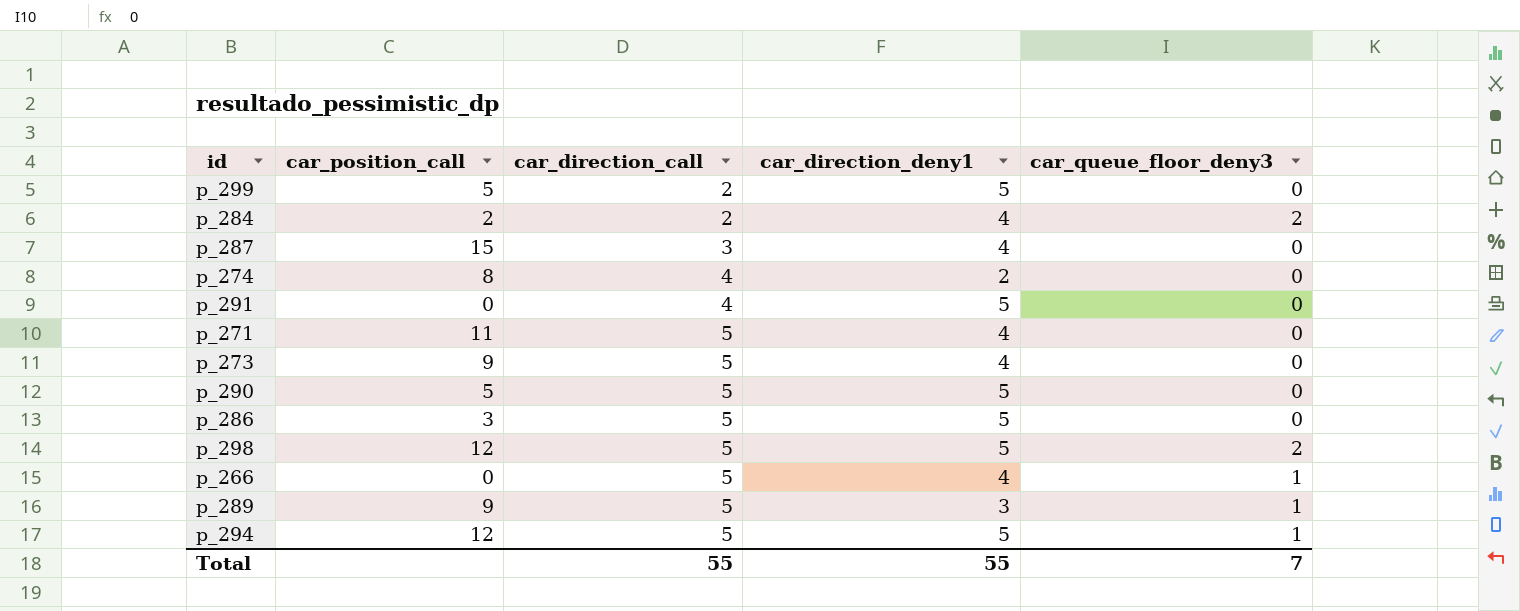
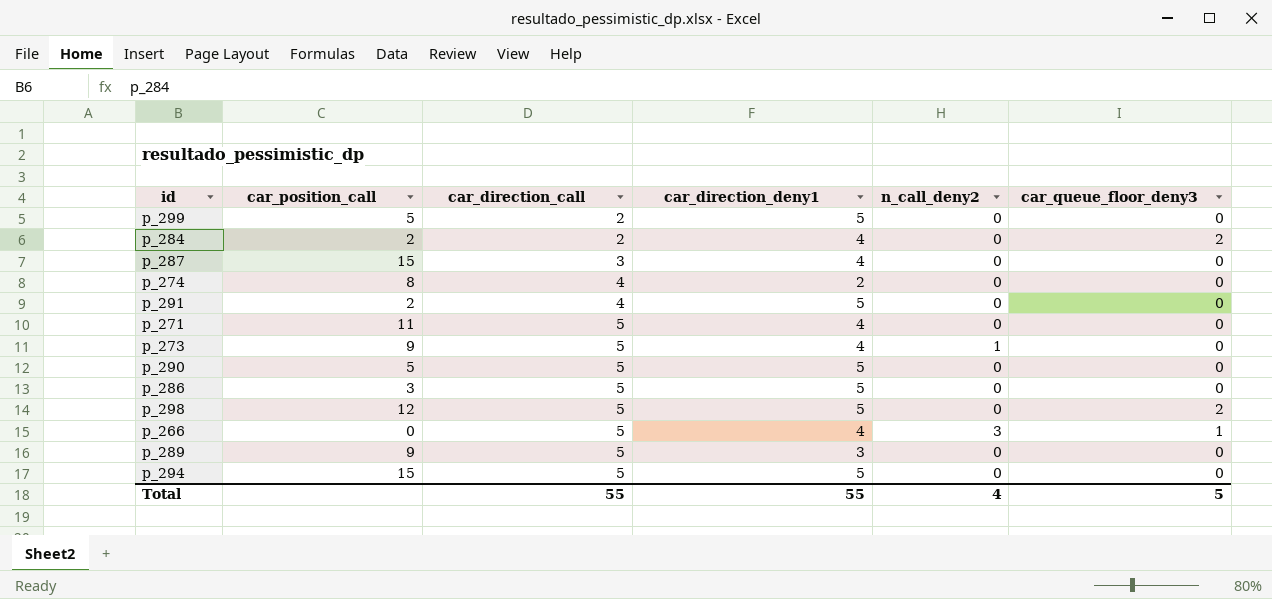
column n_call_deny2 | position: none -> 5
p_291 | car_position_call: 0 -> 2
p_289 | car_queue_floor_deny3: 1 -> 0
p_294 | car_position_call: 12 -> 15
p_294 | car_queue_floor_deny3: 1 -> 0
Total | car_queue_floor_deny3: 7 -> 5

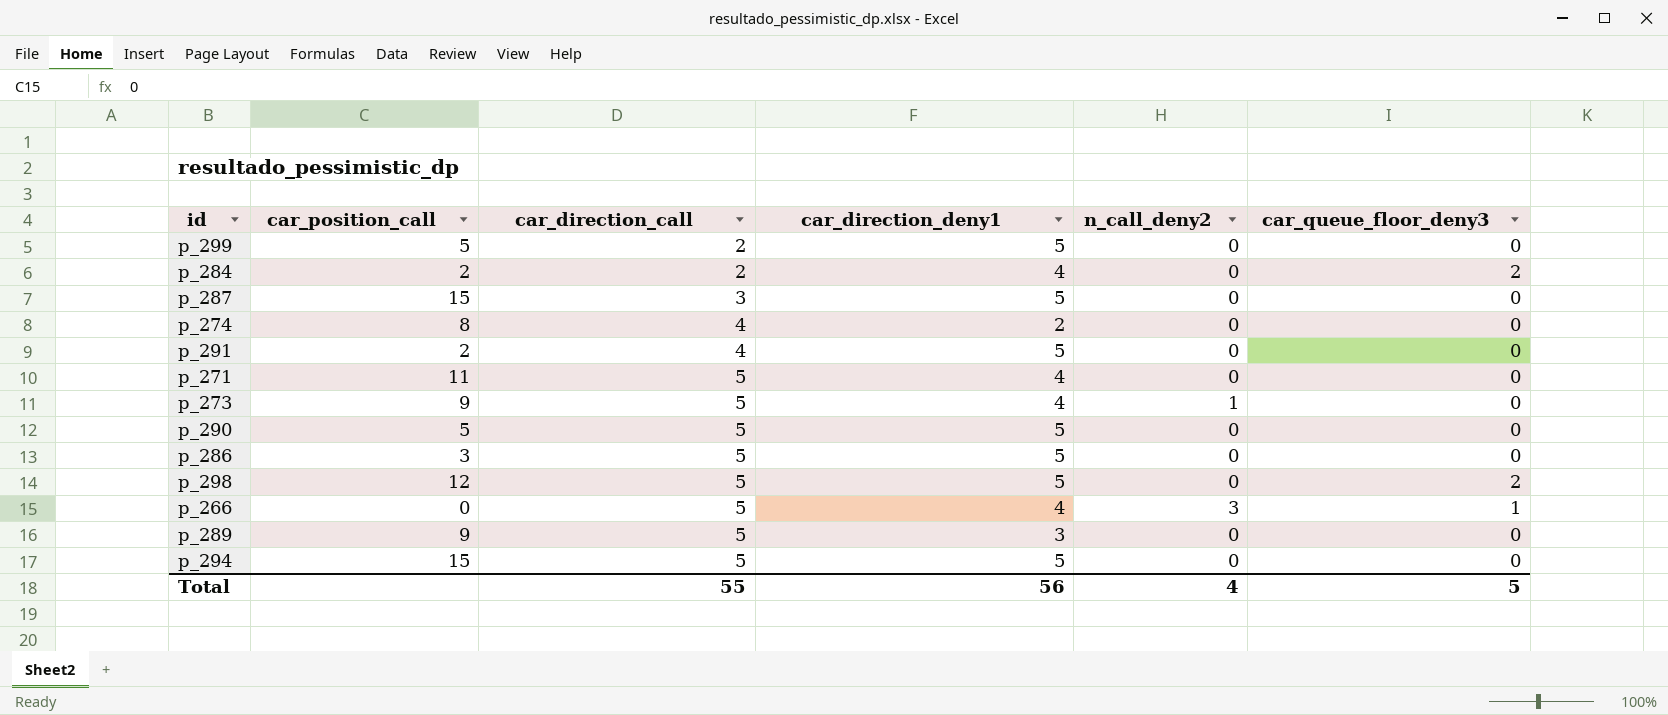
p_287 | car_direction_deny1: 4 -> 5
Total | car_direction_deny1: 55 -> 56

